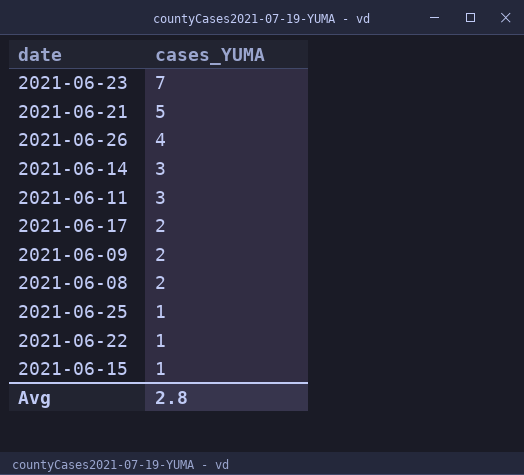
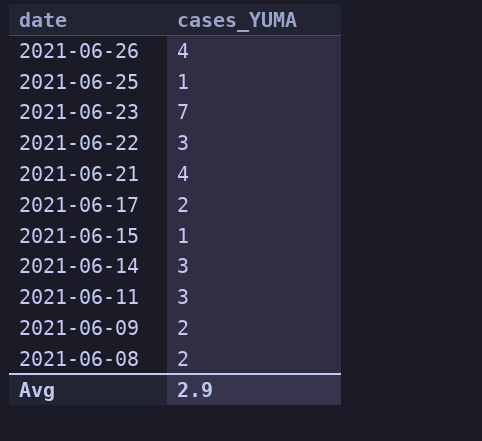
row order: cases_YUMA descending -> date descending
2021-06-22 | cases_YUMA: 1 -> 3
2021-06-21 | cases_YUMA: 5 -> 4
Avg | cases_YUMA: 2.8 -> 2.9

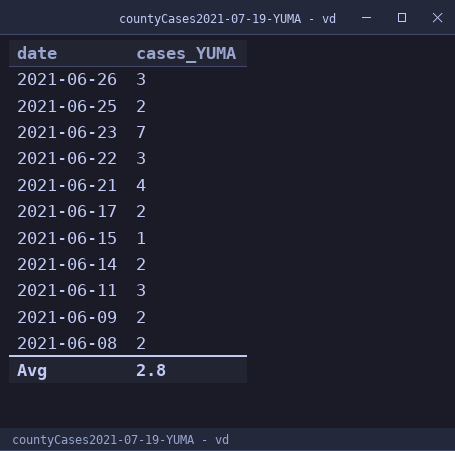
2021-06-26 | cases_YUMA: 4 -> 3
2021-06-25 | cases_YUMA: 1 -> 2
2021-06-14 | cases_YUMA: 3 -> 2
Avg | cases_YUMA: 2.9 -> 2.8

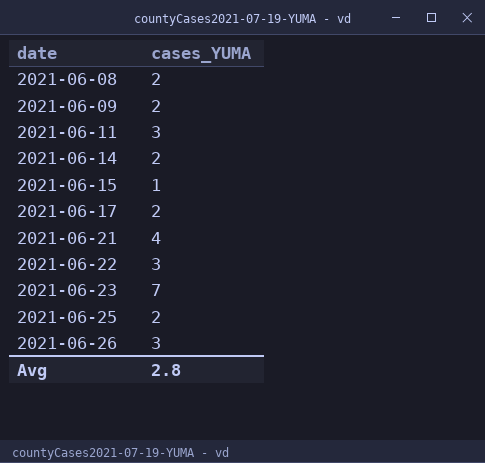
row order: date descending -> date ascending

